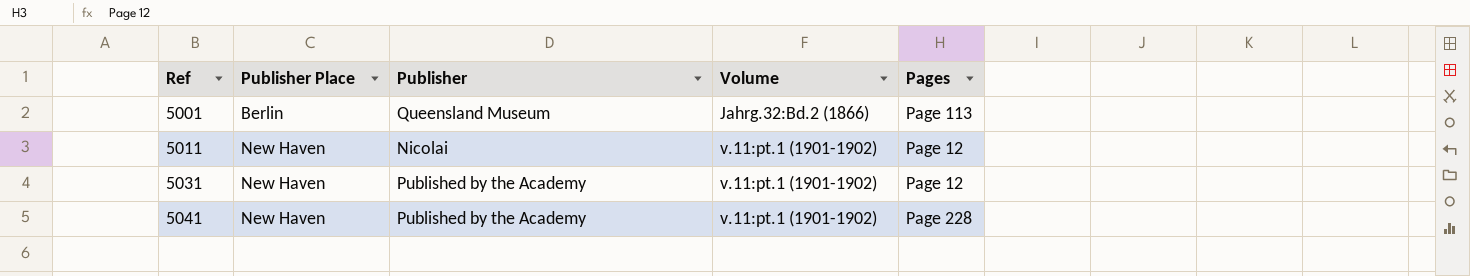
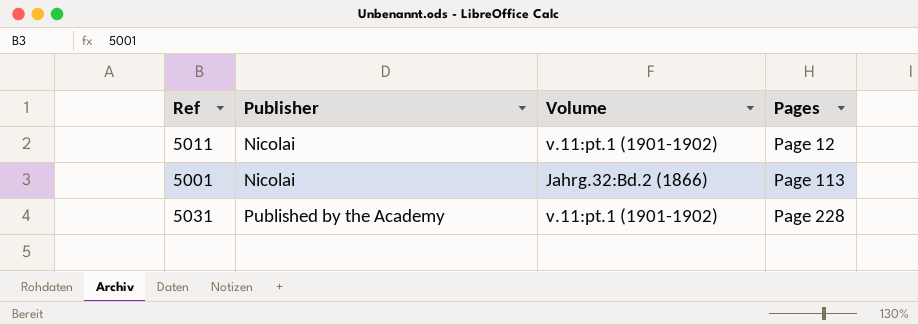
row order: Ref ascending -> Publisher ascending
column Publisher Place | position: 2 -> none
row 5041: New Haven | Published by the Academy | v.11:pt.1 (1901-1902) | Page 228 -> none
5001 | Publisher: Queensland Museum -> Nicolai
5031 | Pages: Page 12 -> Page 228

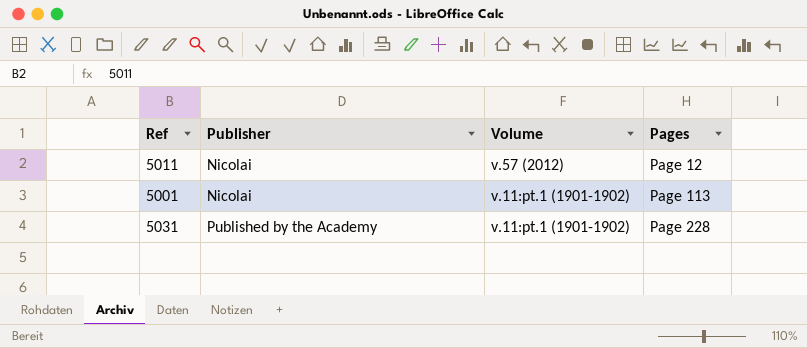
5011 | Volume: v.11:pt.1 (1901-1902) -> v.57 (2012)
5001 | Volume: Jahrg.32:Bd.2 (1866) -> v.11:pt.1 (1901-1902)

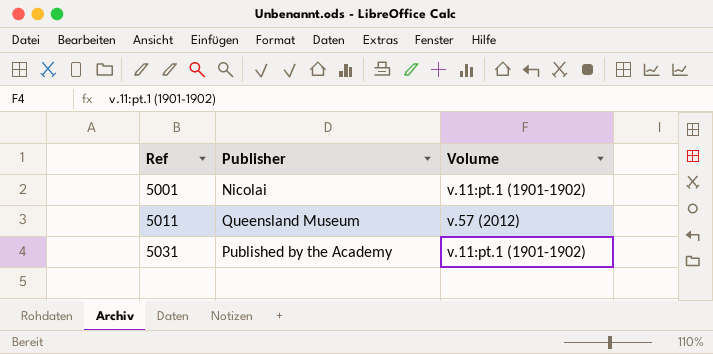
row order: Publisher ascending -> Ref ascending
column Pages | position: 4 -> none
5011 | Publisher: Nicolai -> Queensland Museum

